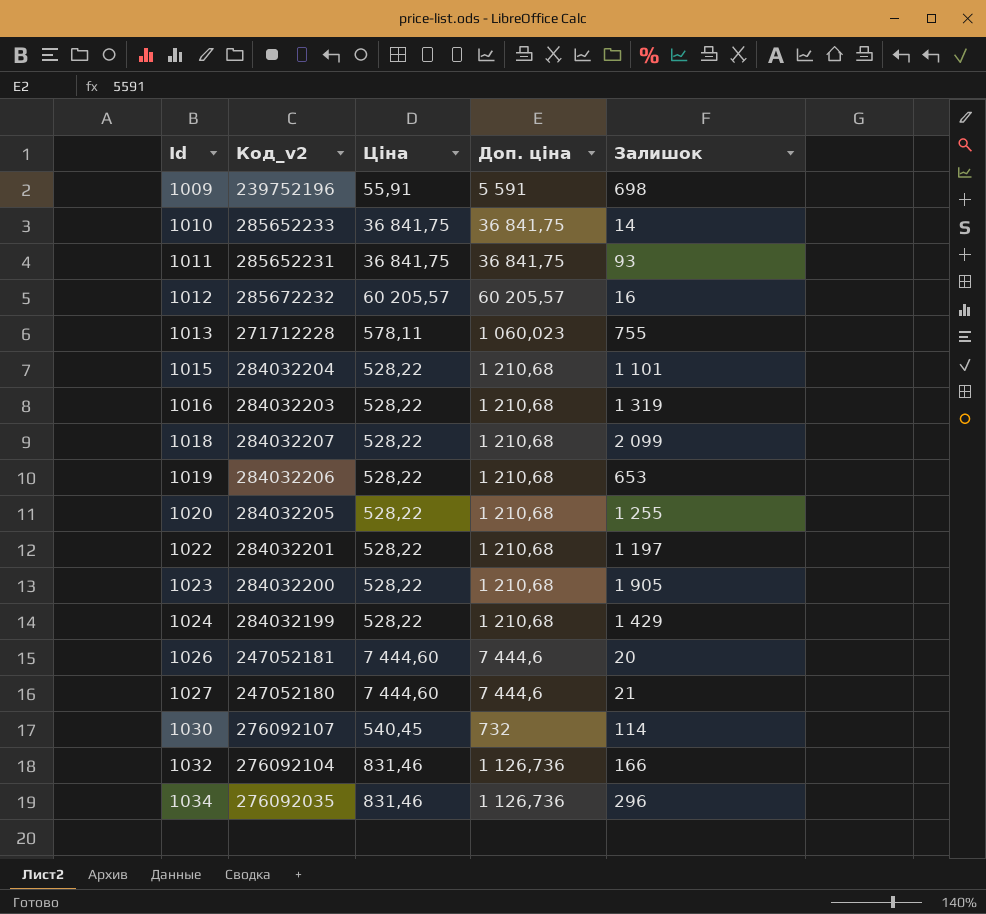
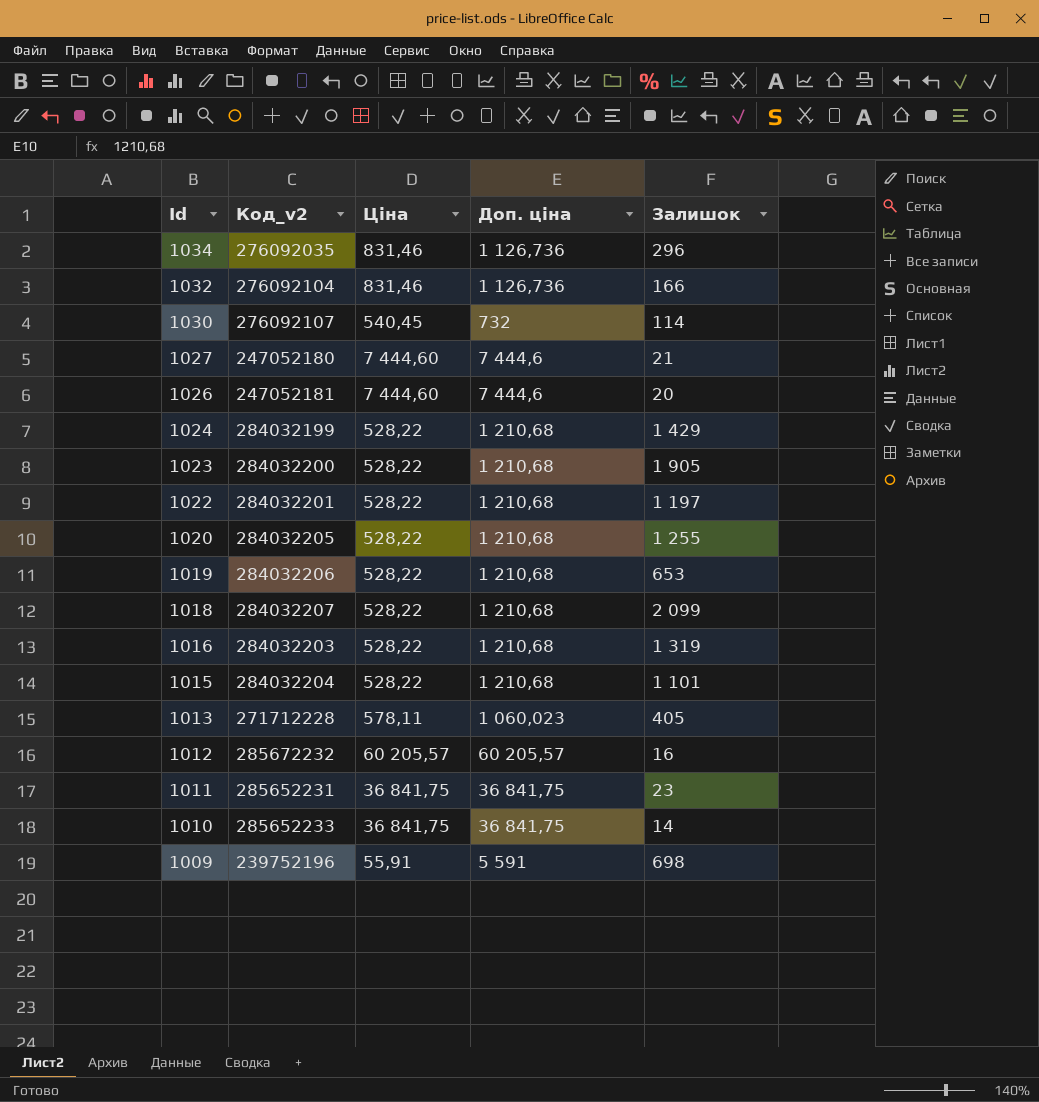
row order: Id ascending -> Id descending
1013 | Залишок: 755 -> 405
1011 | Залишок: 93 -> 23

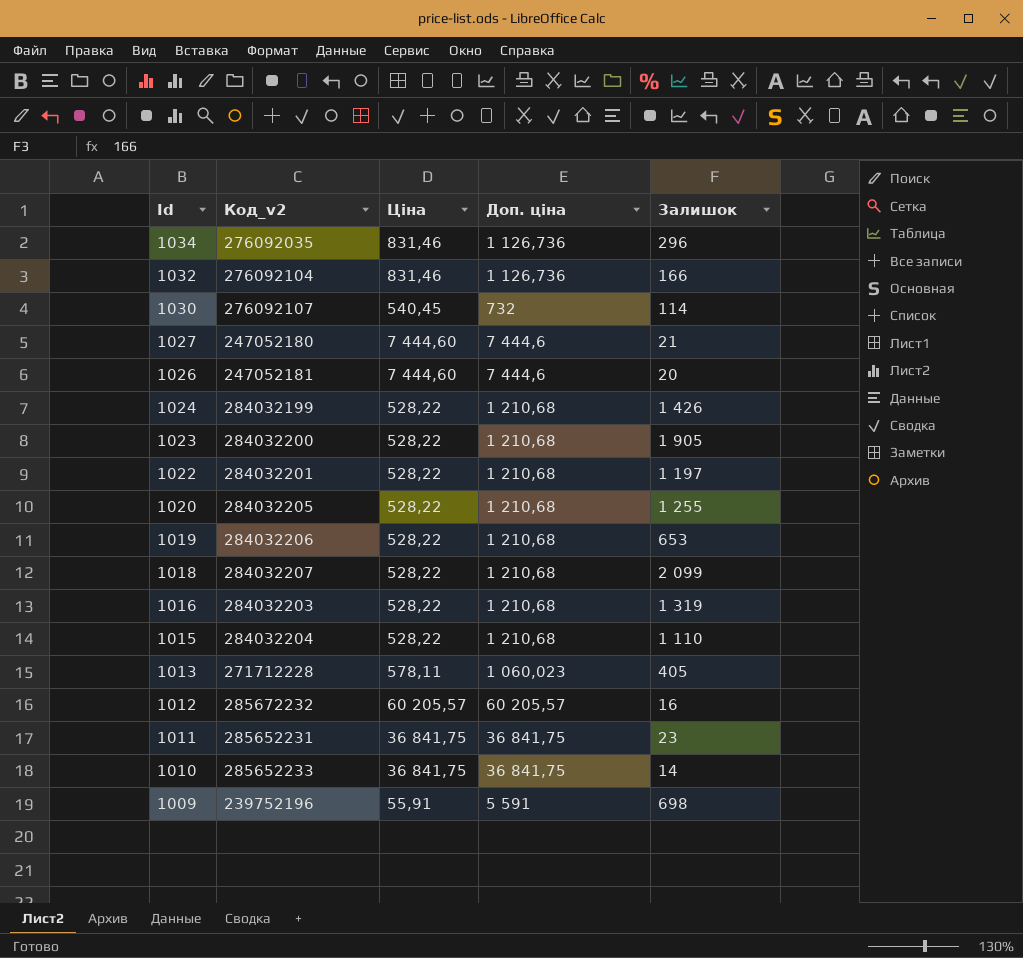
1024 | Залишок: 1 429 -> 1 426
1015 | Залишок: 1 101 -> 1 110

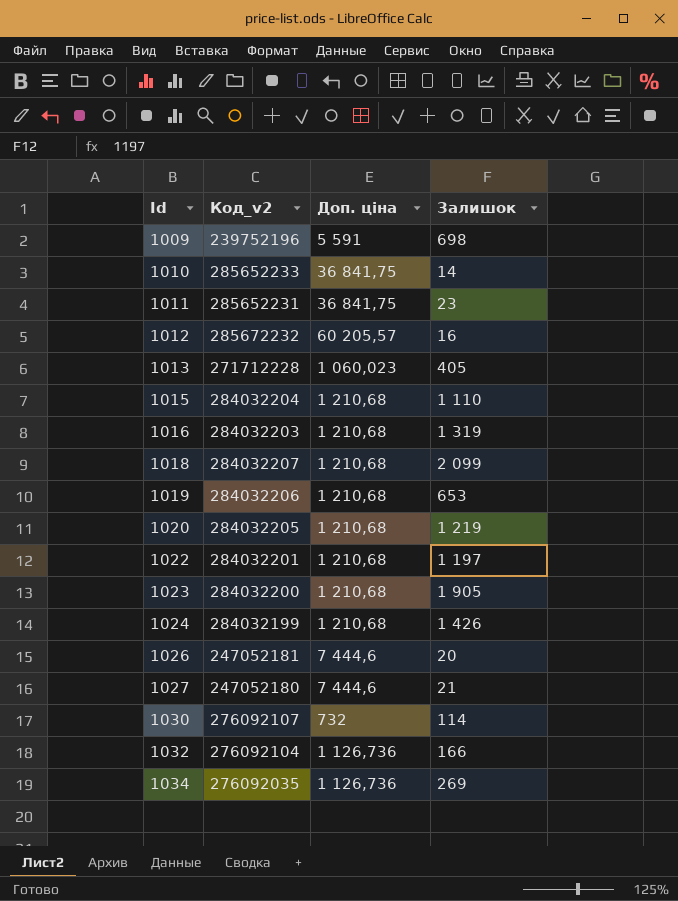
row order: Id descending -> Id ascending
column Ціна | position: 3 -> none
1020 | Залишок: 1 255 -> 1 219
1034 | Залишок: 296 -> 269

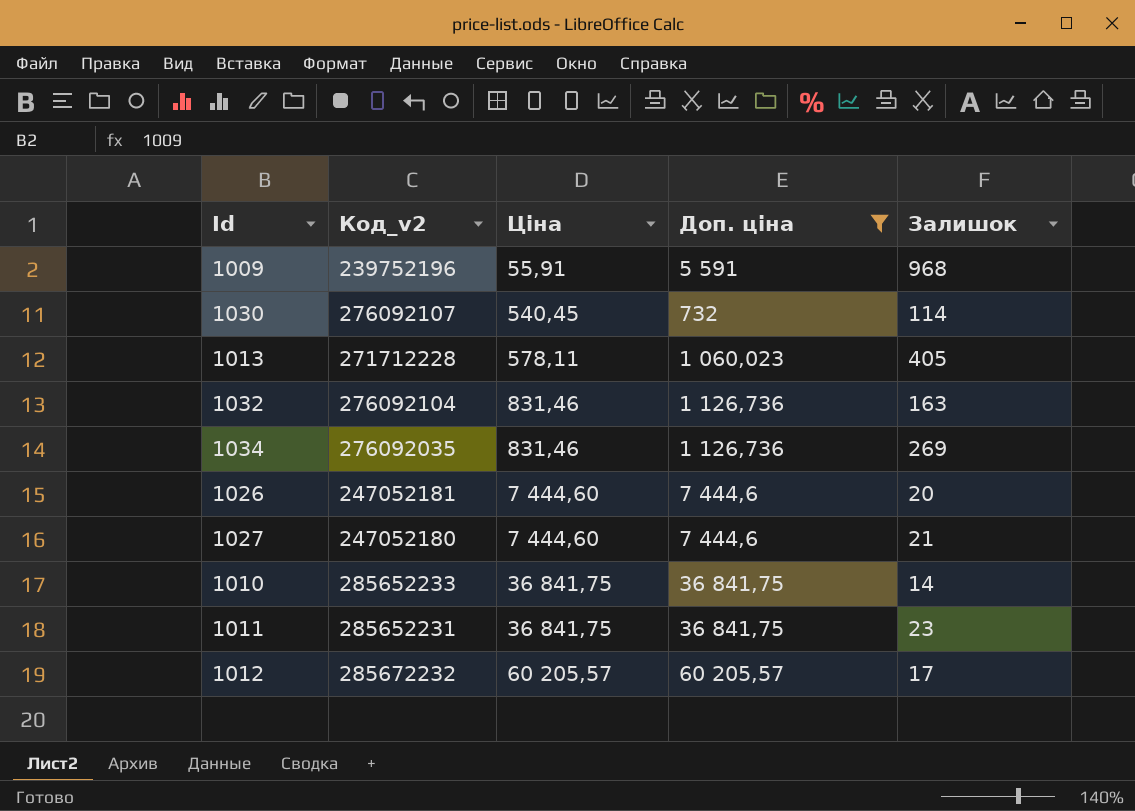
filter: none -> Доп. ціна != 1 210,68
row order: Id ascending -> Ціна ascending
column Ціна | position: none -> 3
1009 | Залишок: 698 -> 968
1032 | Залишок: 166 -> 163
1012 | Залишок: 16 -> 17

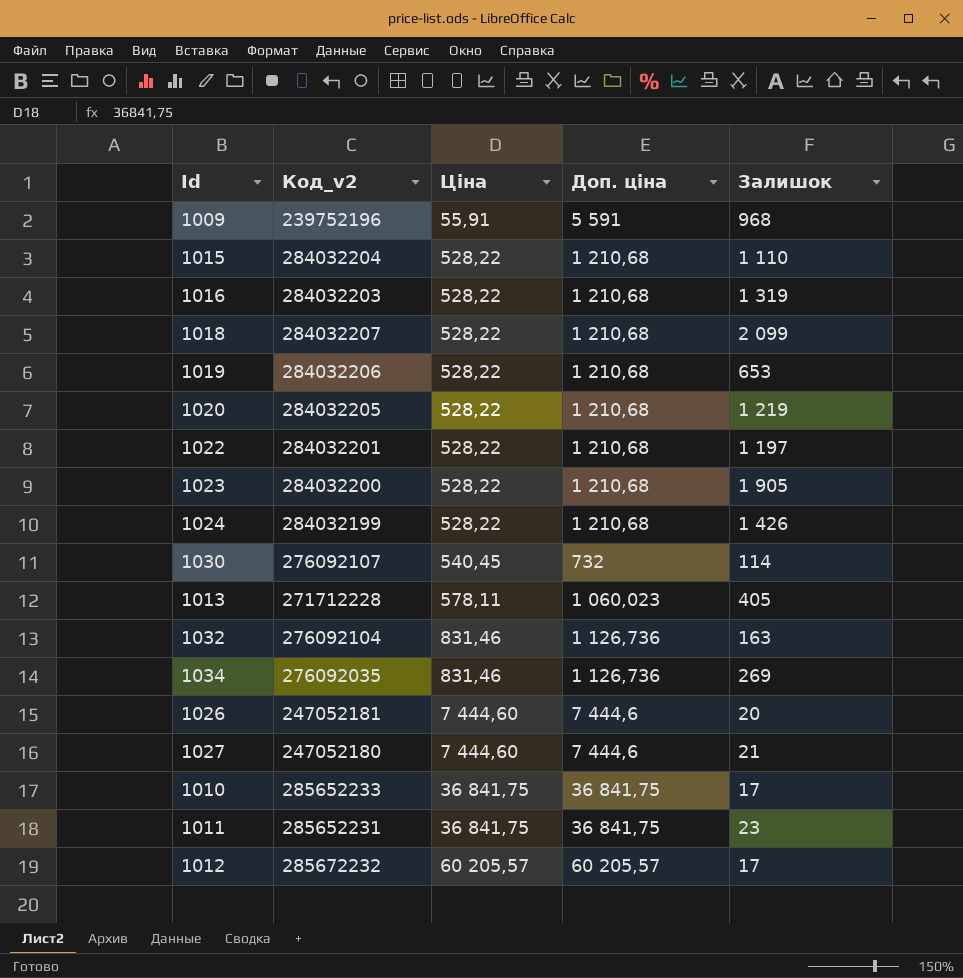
filter: Доп. ціна != 1 210,68 -> none
1010 | Залишок: 14 -> 17

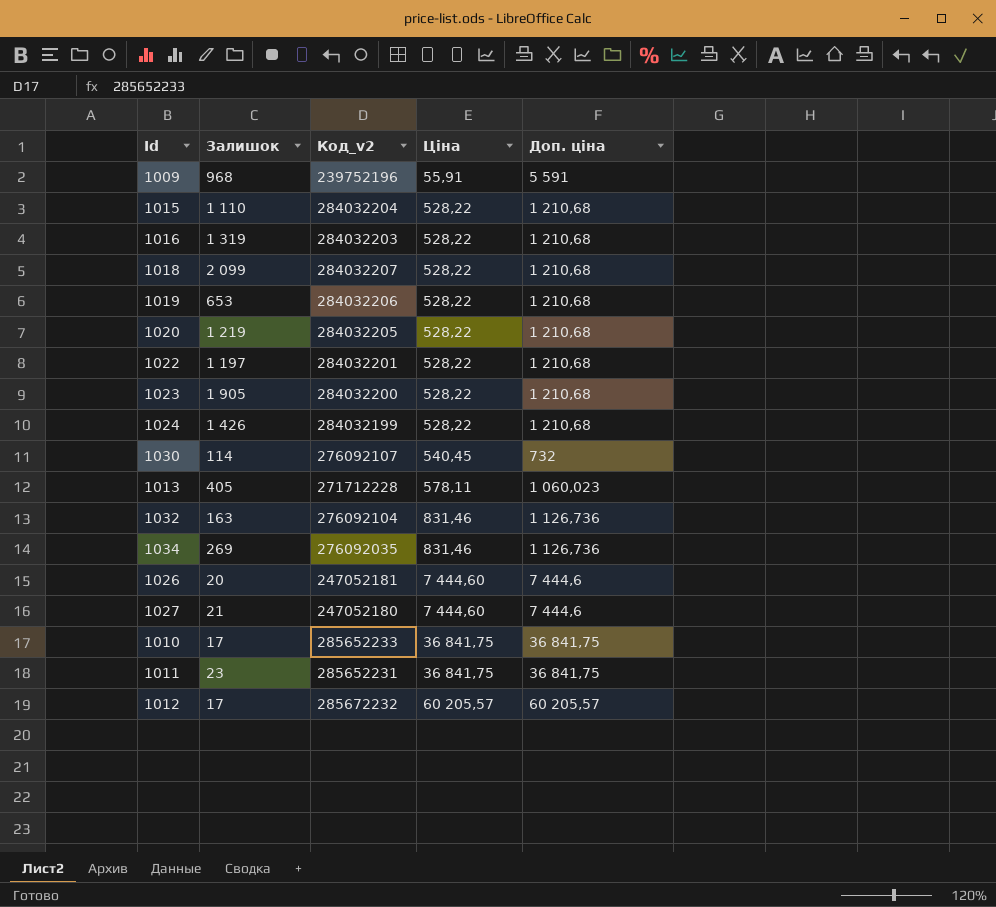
column Залишок | position: 5 -> 2

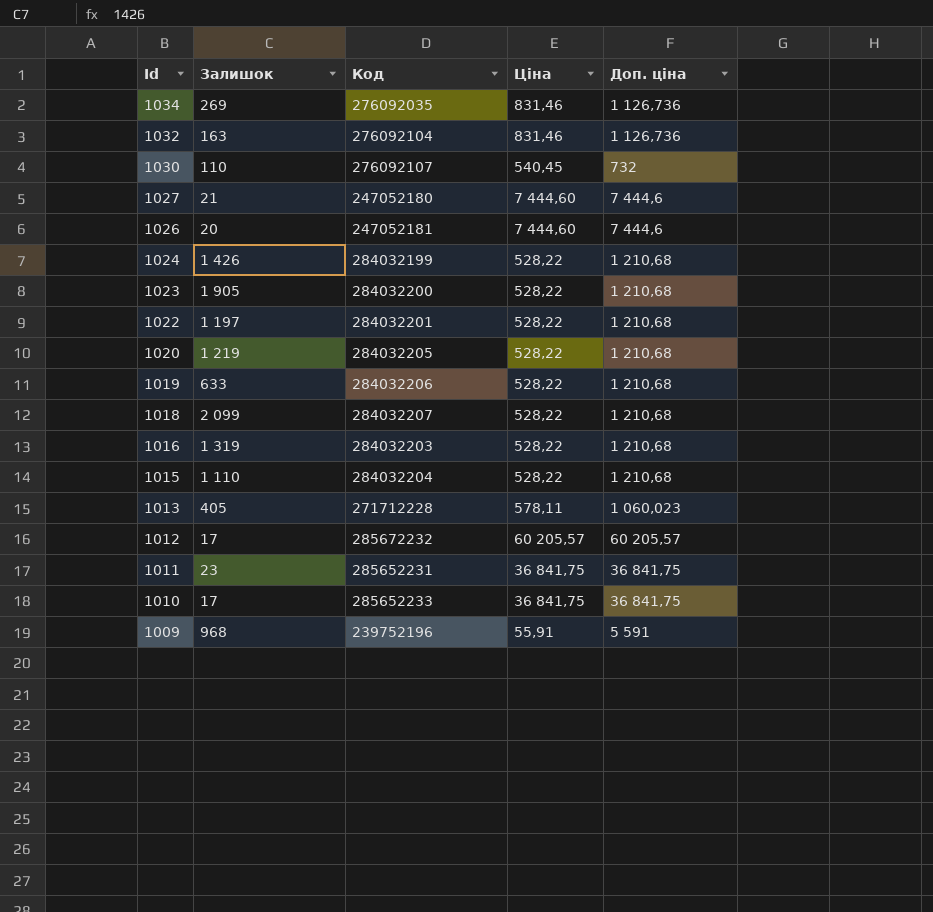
row order: Ціна ascending -> Id descending
column name: Код_v2 -> Код
1030 | Залишок: 114 -> 110
1019 | Залишок: 653 -> 633

